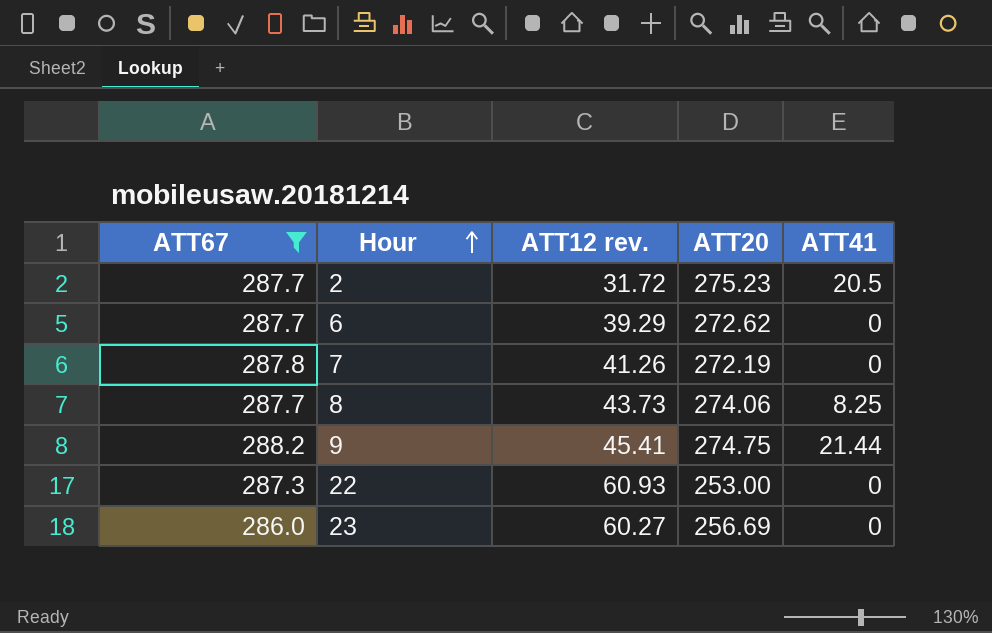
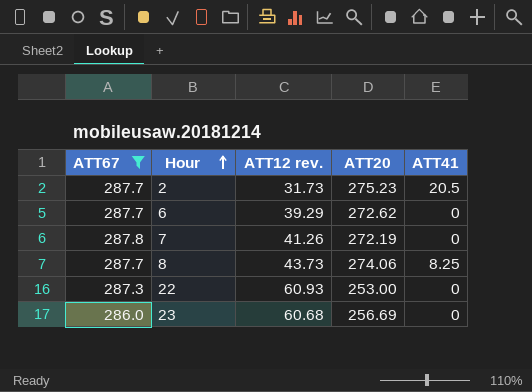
row 9: 288.2 | 45.41 | 274.75 | 21.44 -> none
2 | ATT12 rev.: 31.72 -> 31.73
23 | ATT12 rev.: 60.27 -> 60.68

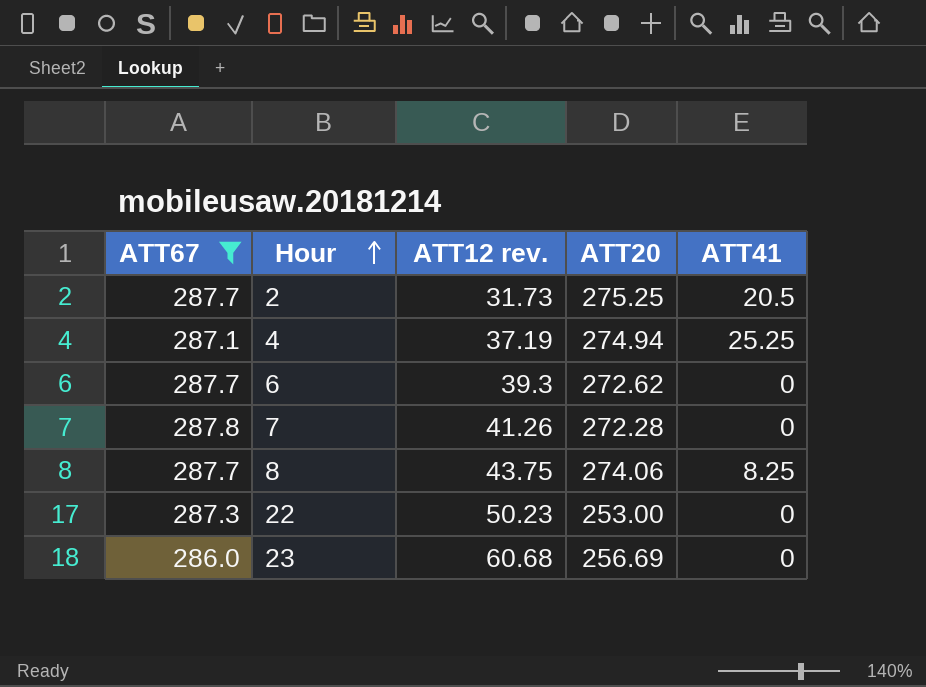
2 | ATT20: 275.23 -> 275.25
row 4: none -> 287.1 | 37.19 | 274.94 | 25.25
6 | ATT12 rev.: 39.29 -> 39.3
7 | ATT20: 272.19 -> 272.28
8 | ATT12 rev.: 43.73 -> 43.75
22 | ATT12 rev.: 60.93 -> 50.23

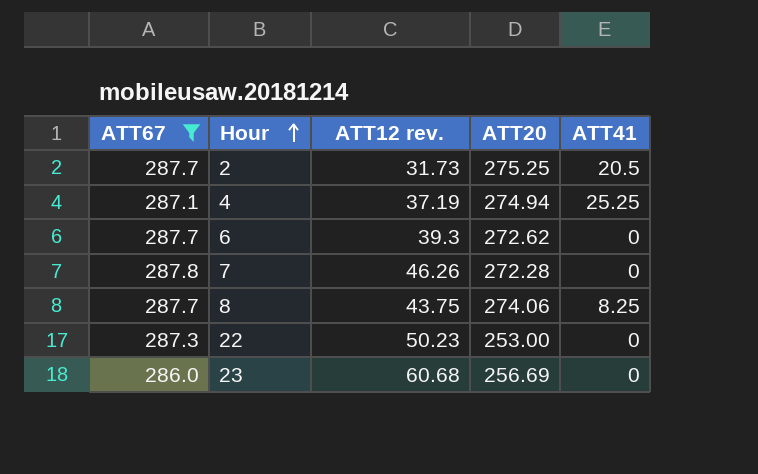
7 | ATT12 rev.: 41.26 -> 46.26

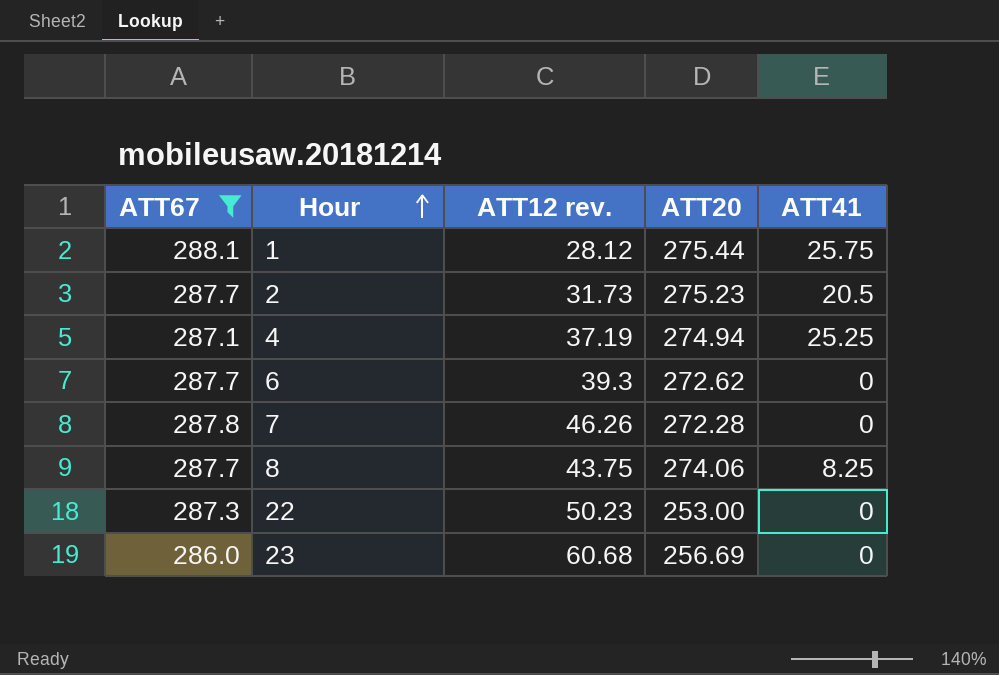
row 1: none -> 288.1 | 28.12 | 275.44 | 25.75
2 | ATT20: 275.25 -> 275.23

